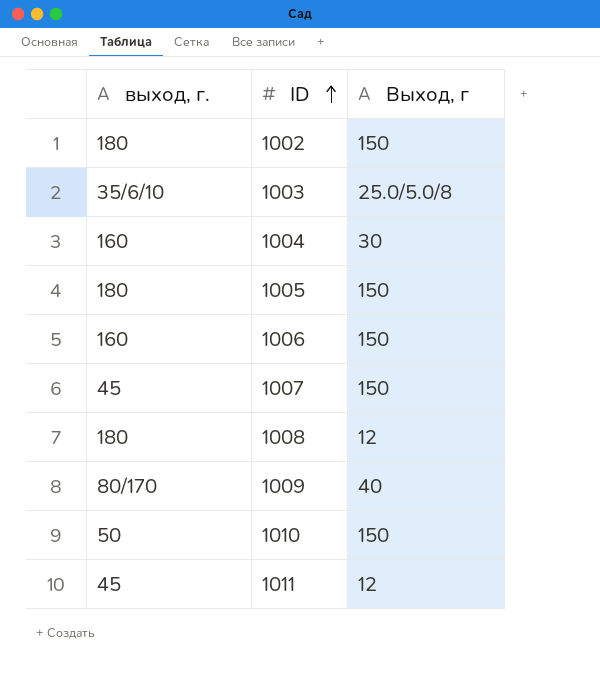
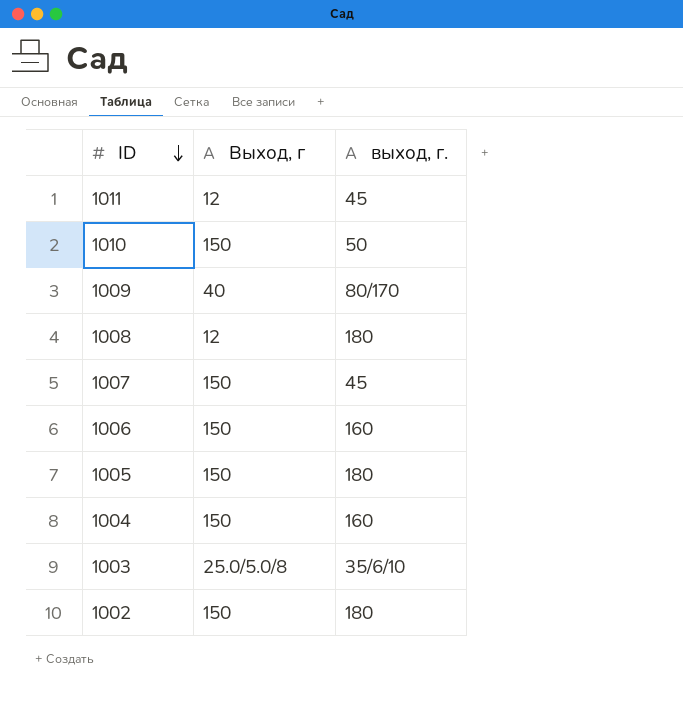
row order: ID ascending -> ID descending
column выход, г. | position: 1 -> 3
1004 | Выход, г: 30 -> 150

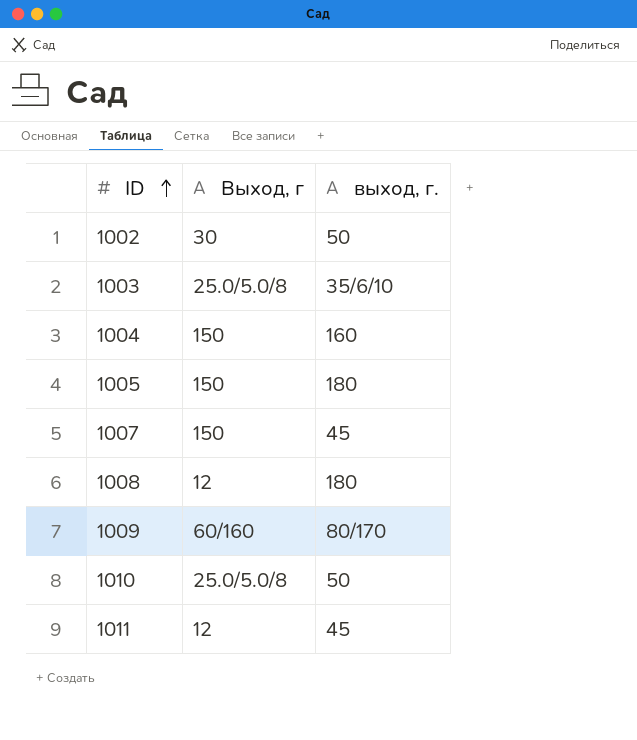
row order: ID descending -> ID ascending
row 1006: 150 | 160 -> none
1002 | Выход, г: 150 -> 30
1002 | выход, г.: 180 -> 50
1009 | Выход, г: 40 -> 60/160
1010 | Выход, г: 150 -> 25.0/5.0/8

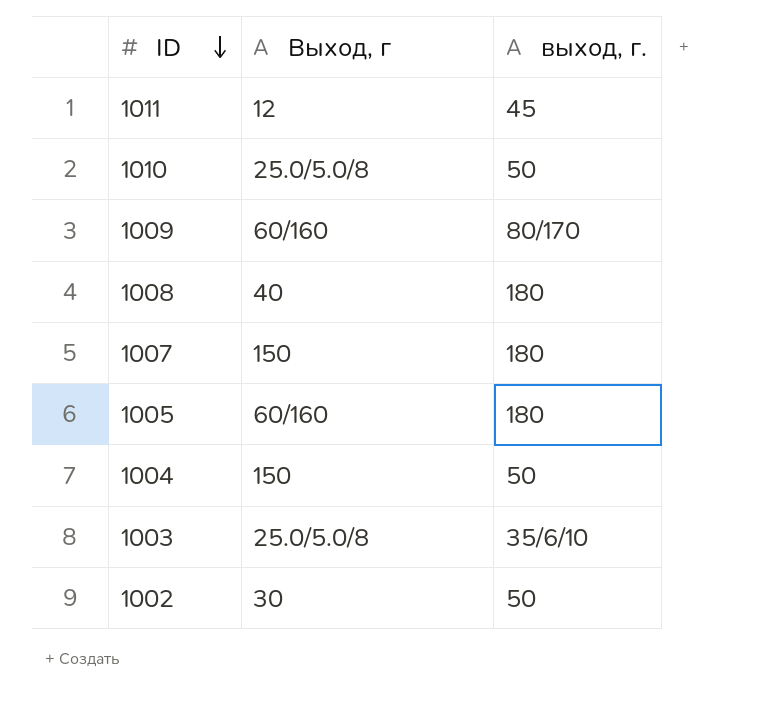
row order: ID ascending -> ID descending
1008 | Выход, г: 12 -> 40
1007 | выход, г.: 45 -> 180
1005 | Выход, г: 150 -> 60/160
1004 | выход, г.: 160 -> 50

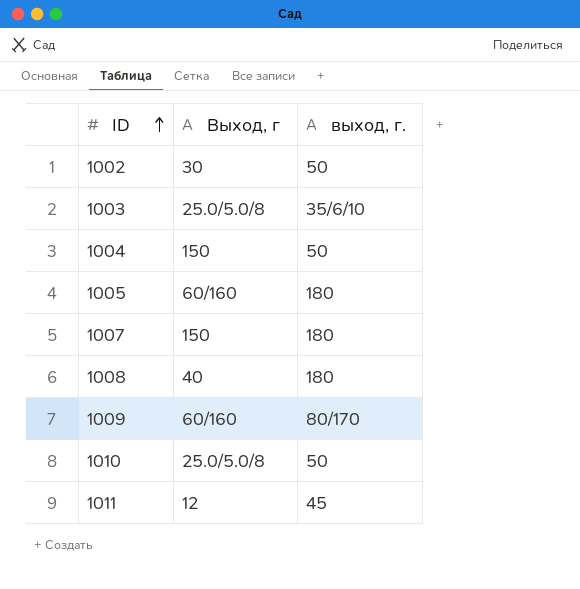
row order: ID descending -> ID ascending

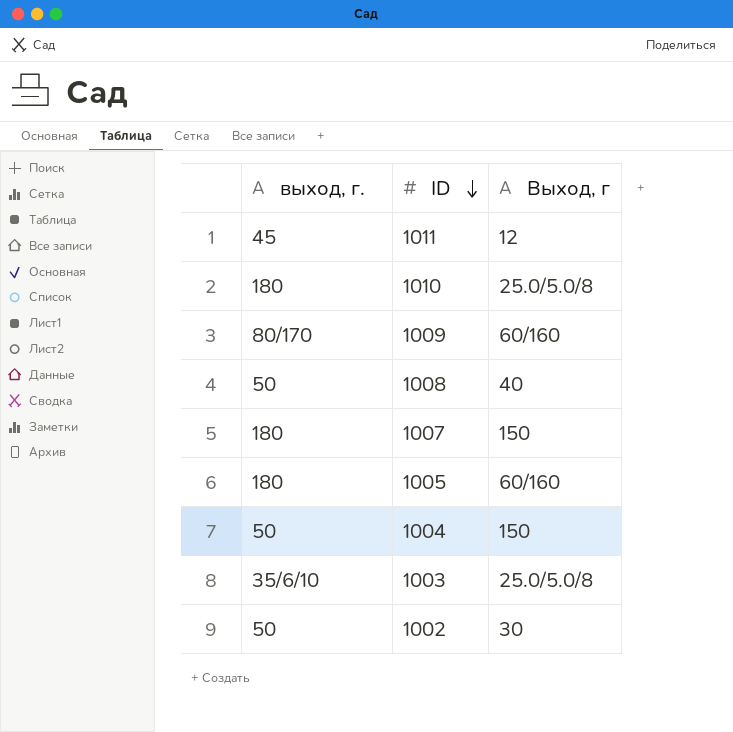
row order: ID ascending -> ID descending
column выход, г. | position: 3 -> 1
1010 | выход, г.: 50 -> 180
1008 | выход, г.: 180 -> 50

